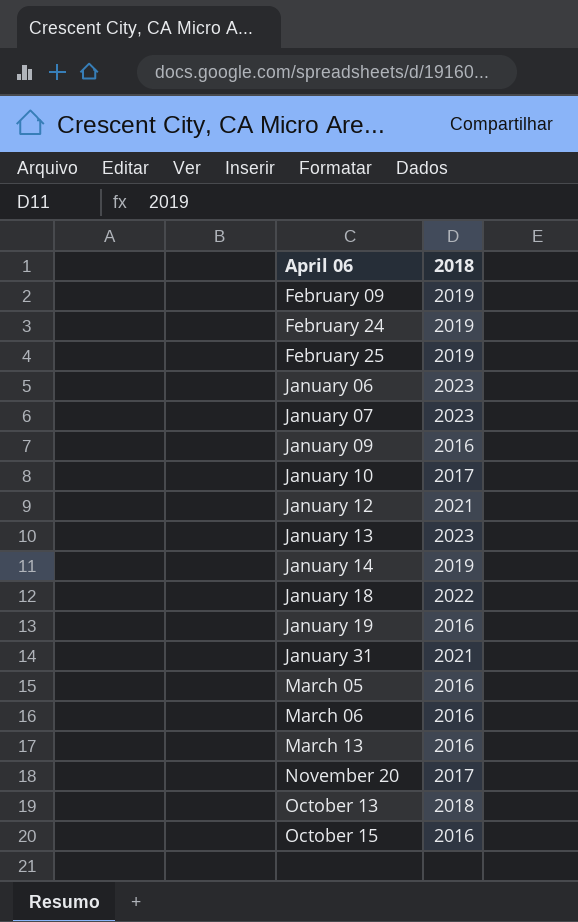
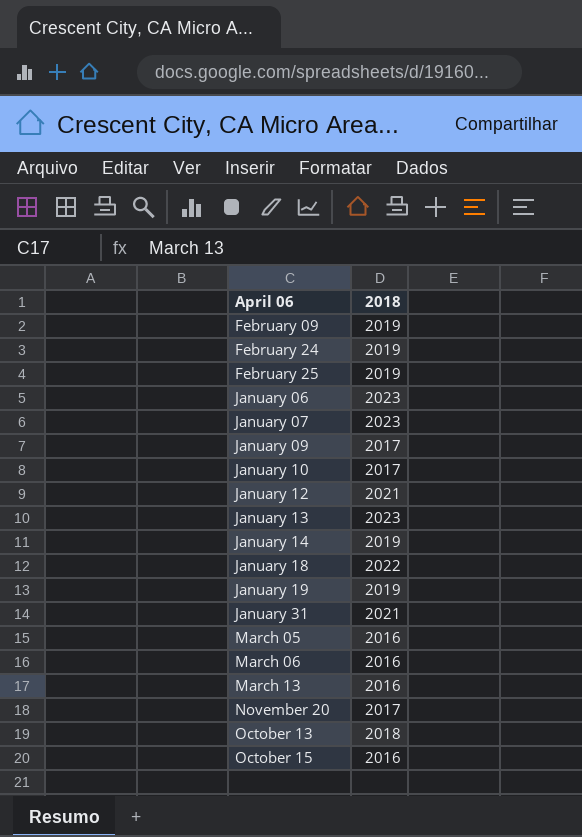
January 09 | 2018: 2016 -> 2017
January 19 | 2018: 2016 -> 2019

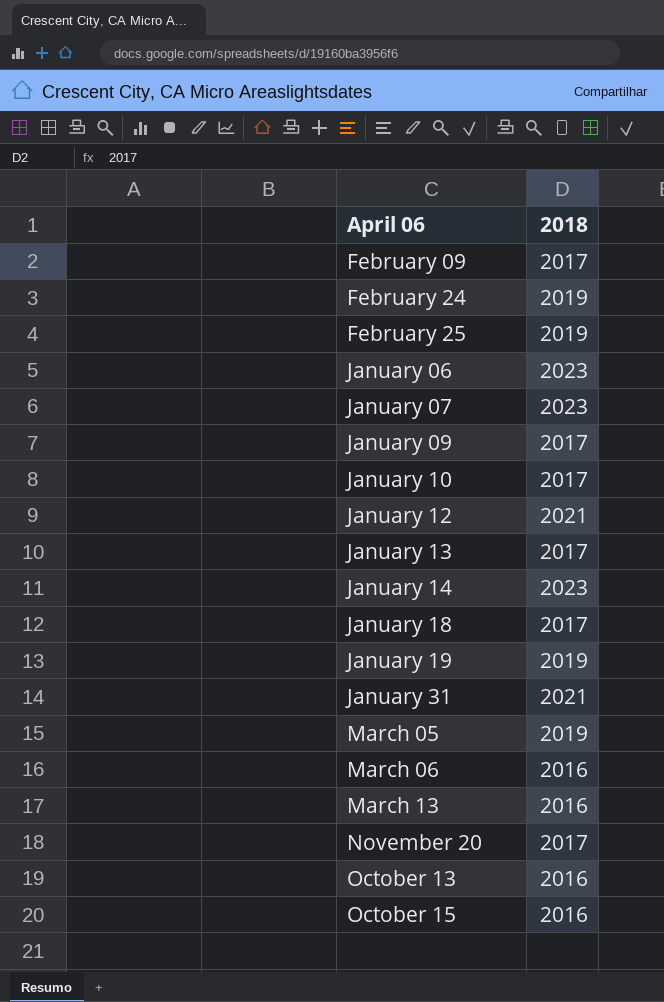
February 09 | 2018: 2019 -> 2017
January 13 | 2018: 2023 -> 2017
January 14 | 2018: 2019 -> 2023
January 18 | 2018: 2022 -> 2017
March 05 | 2018: 2016 -> 2019
October 13 | 2018: 2018 -> 2016

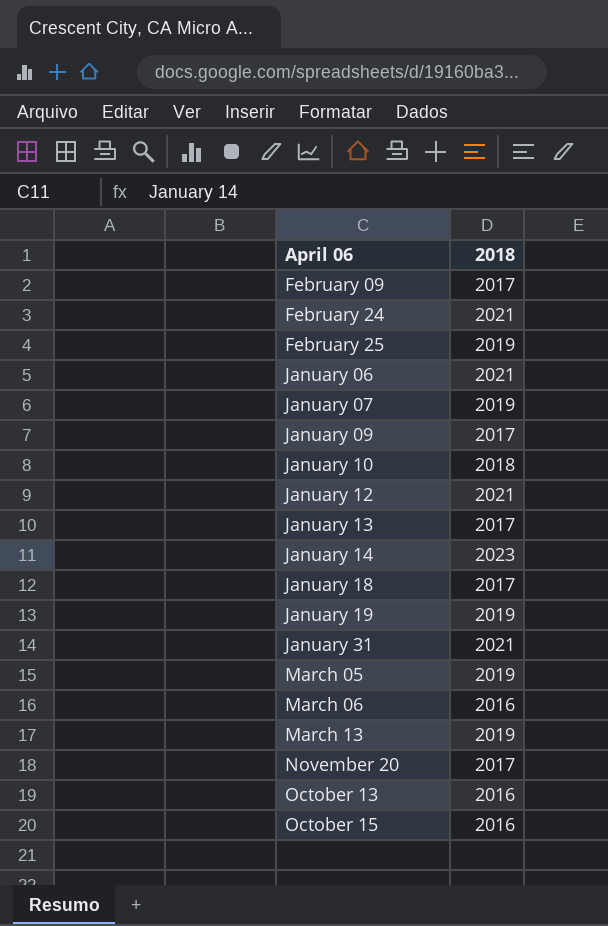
February 24 | 2018: 2019 -> 2021
January 06 | 2018: 2023 -> 2021
January 07 | 2018: 2023 -> 2019
January 10 | 2018: 2017 -> 2018
March 13 | 2018: 2016 -> 2019

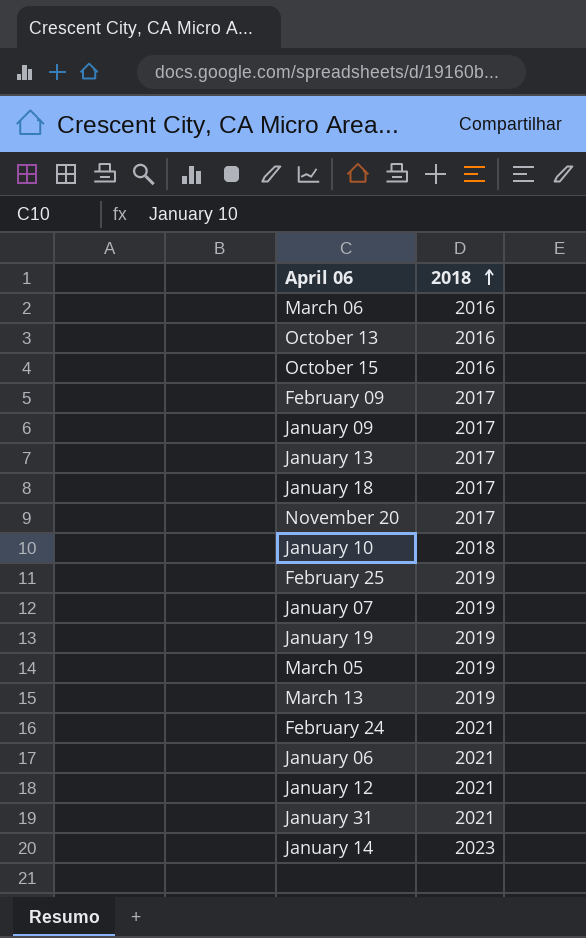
row order: none -> 2018 ascending

